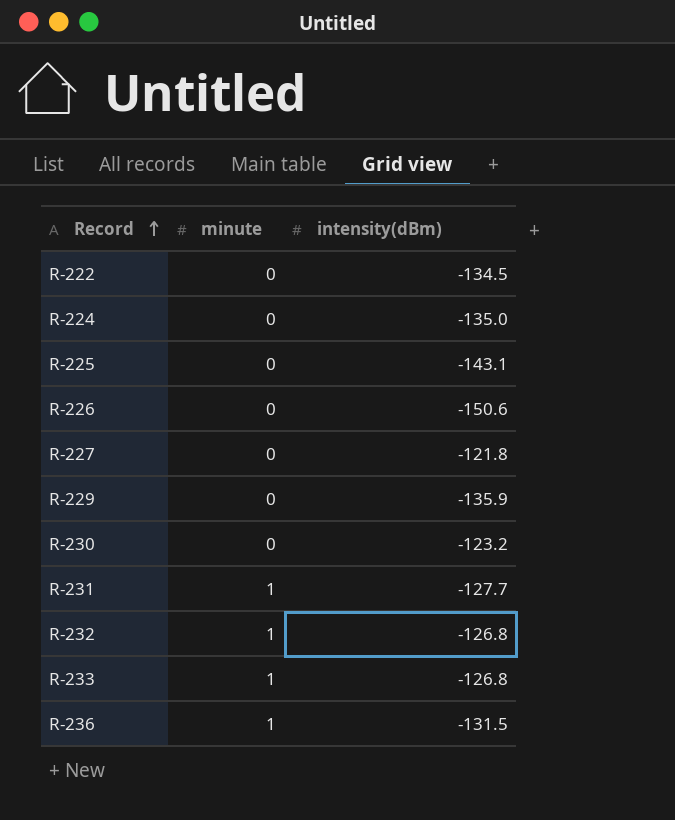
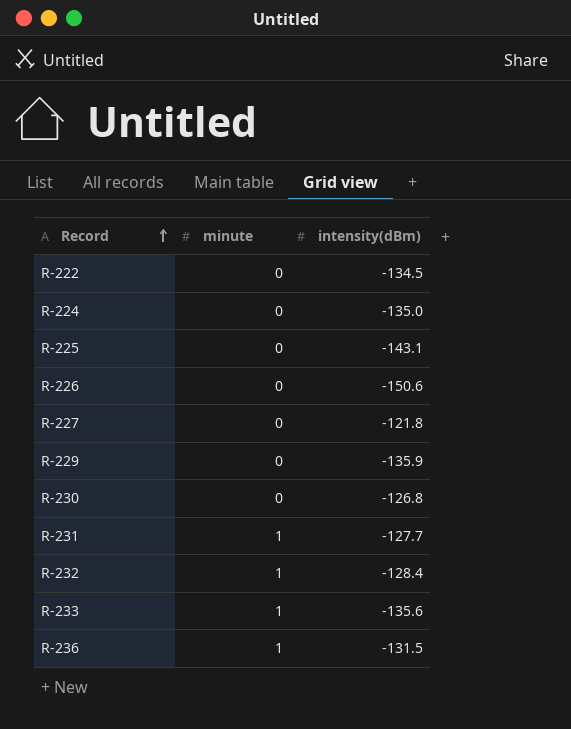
R-230 | intensity(dBm): -123.2 -> -126.8
R-232 | intensity(dBm): -126.8 -> -128.4
R-233 | intensity(dBm): -126.8 -> -135.6

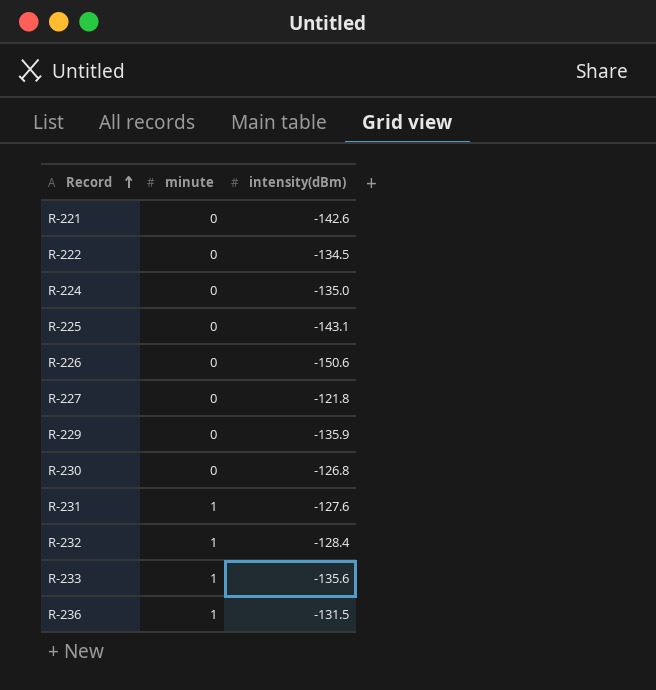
row R-221: none -> 0 | -142.6
R-231 | intensity(dBm): -127.7 -> -127.6

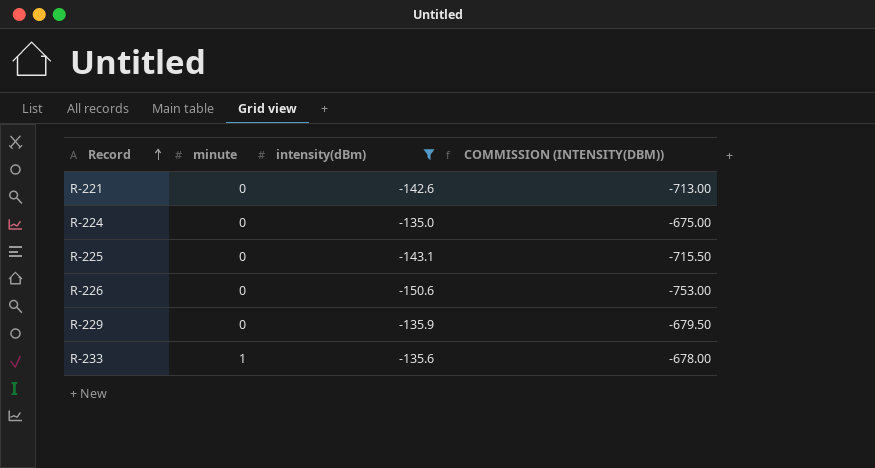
filter: none -> intensity(dBm) <= -135.0
column COMMISSION (INTENSITY(DBM)) | formula: none -> [intensity(dBm)] * 5

